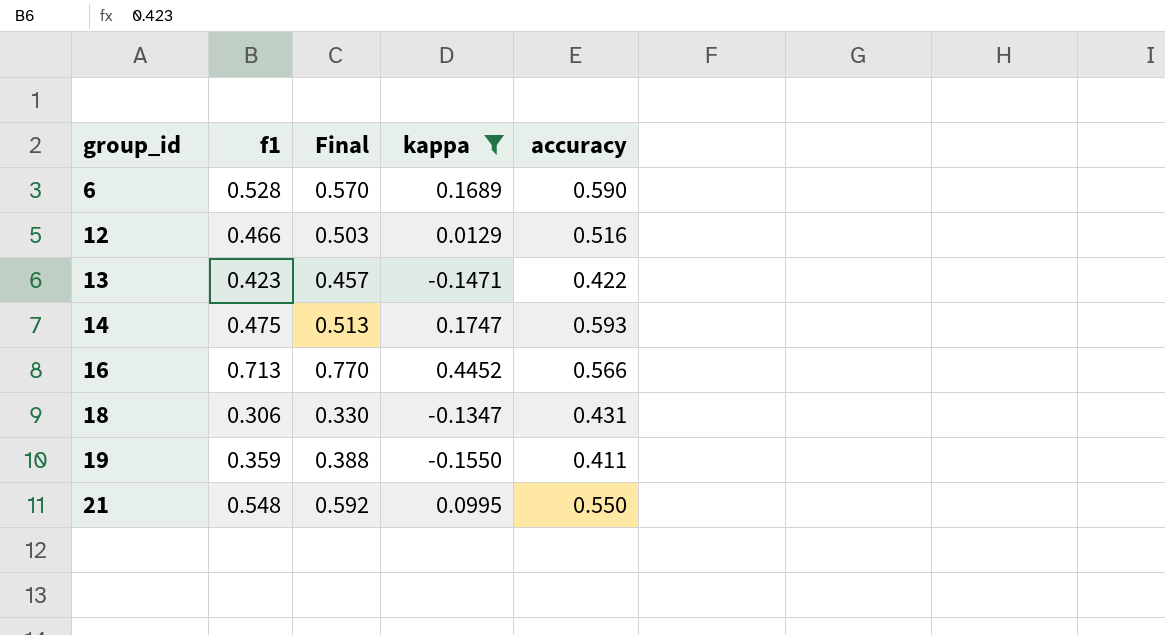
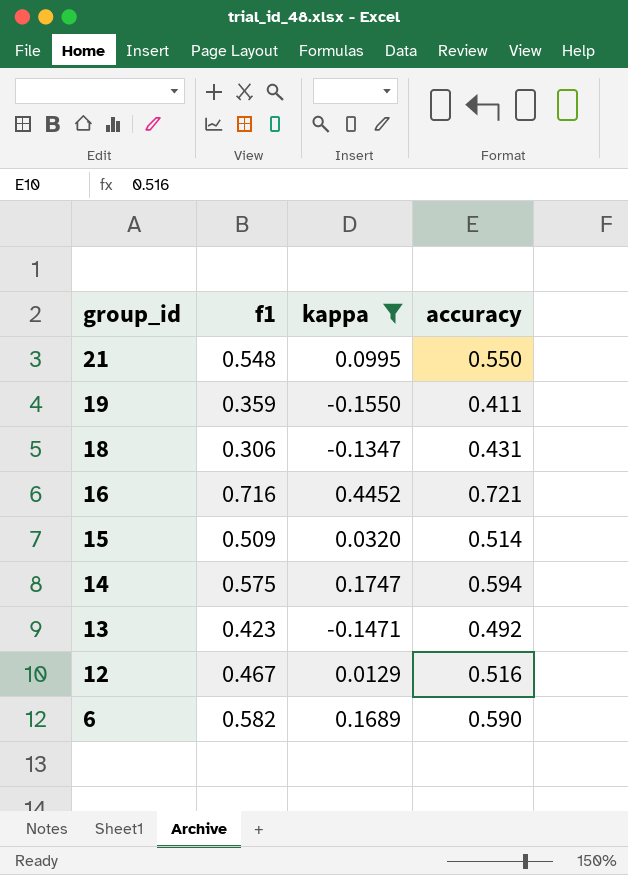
row order: group_id ascending -> group_id descending
column Final | formula: [f1] * 1.08 -> none
16 | f1: 0.713 -> 0.716
16 | accuracy: 0.566 -> 0.721
row 15: none -> 0.509 | 0.0320 | 0.514
14 | f1: 0.475 -> 0.575
14 | accuracy: 0.593 -> 0.594
13 | accuracy: 0.422 -> 0.492
12 | f1: 0.466 -> 0.467
6 | f1: 0.528 -> 0.582

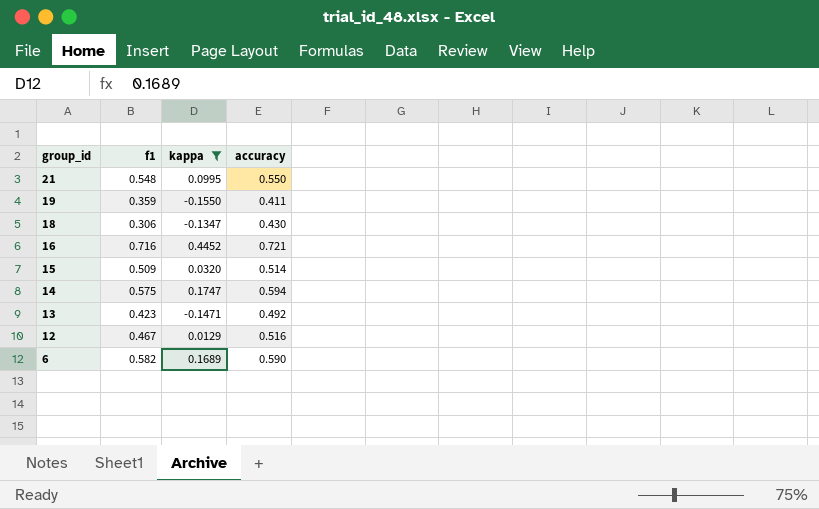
18 | accuracy: 0.431 -> 0.430

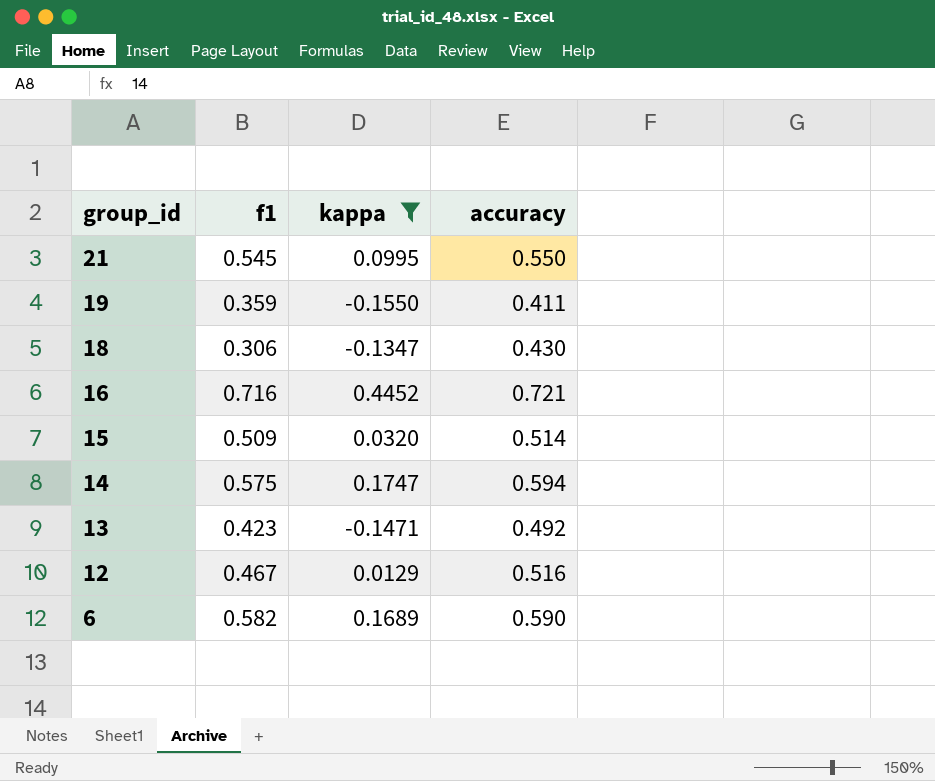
21 | f1: 0.548 -> 0.545

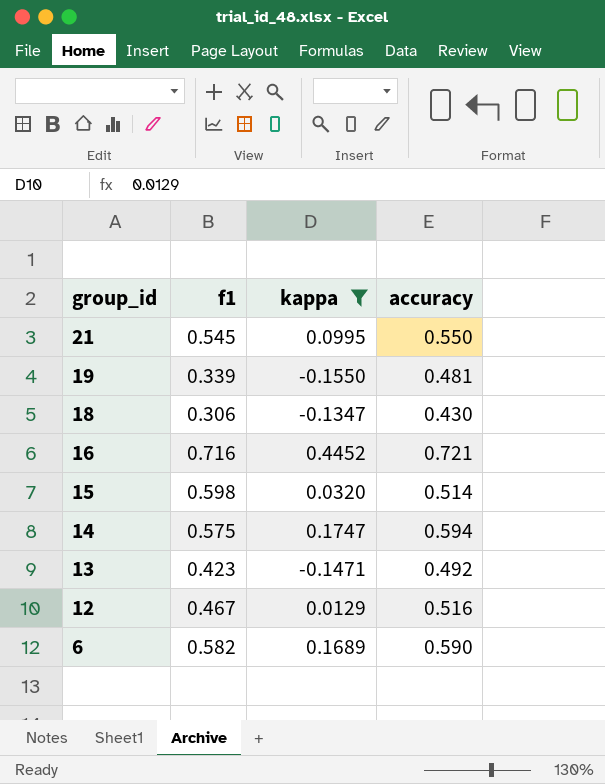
19 | f1: 0.359 -> 0.339
19 | accuracy: 0.411 -> 0.481
15 | f1: 0.509 -> 0.598

